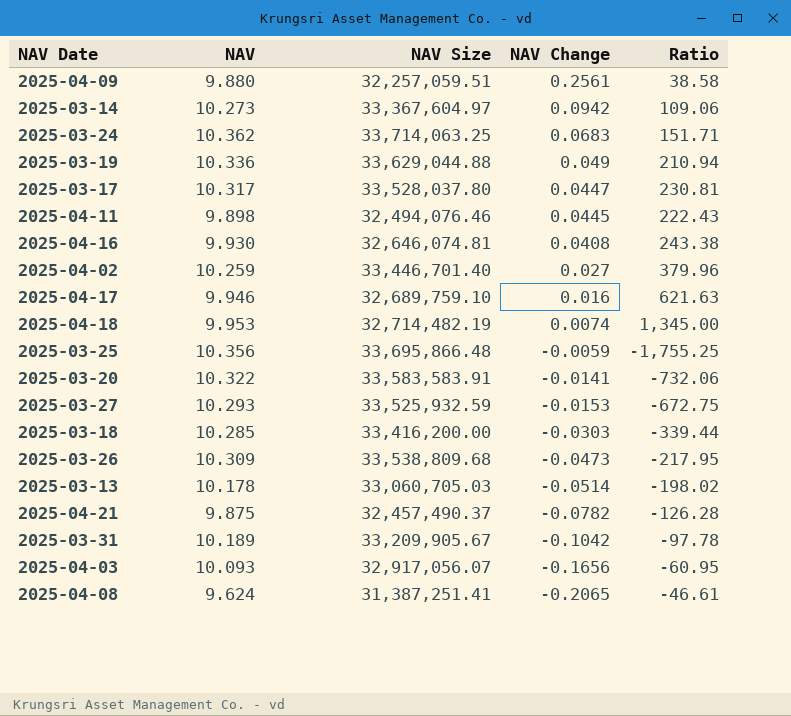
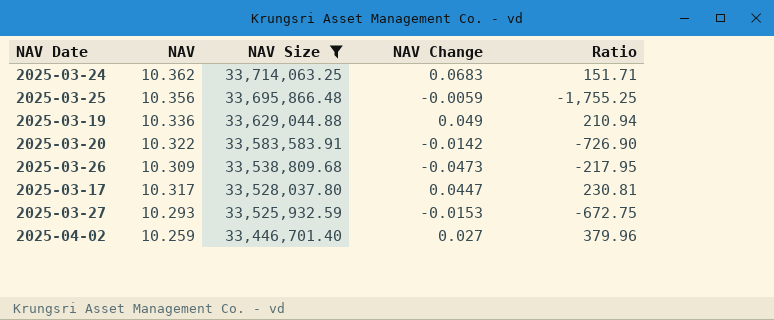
filter: none -> NAV Size >= 33,446,701.40
row order: NAV Change descending -> NAV Size descending
2025-03-20 | NAV Change: -0.0141 -> -0.0142
2025-03-20 | Ratio: -732.06 -> -726.90

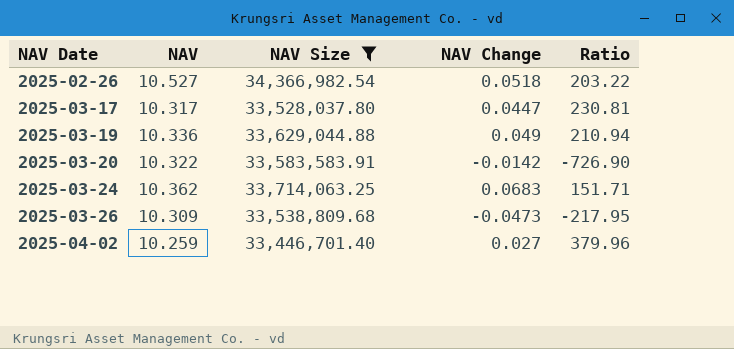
row order: NAV Size descending -> NAV Date ascending
row 2025-03-25: 10.356 | 33,695,866.48 | -0.0059 | -1,755.25 -> none
row 2025-03-27: 10.293 | 33,525,932.59 | -0.0153 | -672.75 -> none
row 2025-02-26: none -> 10.527 | 34,366,982.54 | 0.0518 | 203.22

